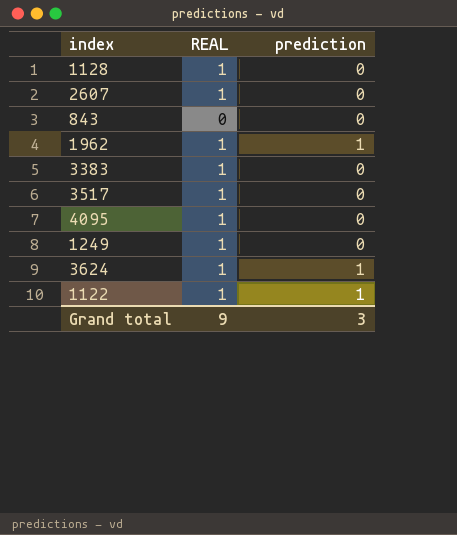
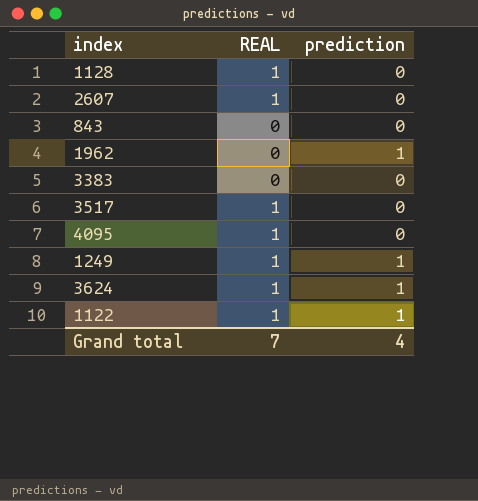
1962 | REAL: 1 -> 0
3383 | REAL: 1 -> 0
1249 | prediction: 0 -> 1
Grand total | REAL: 9 -> 7
Grand total | prediction: 3 -> 4

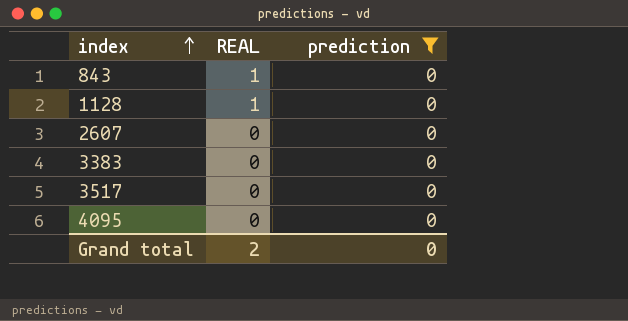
filter: none -> prediction = 0
row order: none -> index ascending
843 | REAL: 0 -> 1
2607 | REAL: 1 -> 0
3517 | REAL: 1 -> 0
4095 | REAL: 1 -> 0
Grand total | REAL: 7 -> 2
Grand total | prediction: 4 -> 0

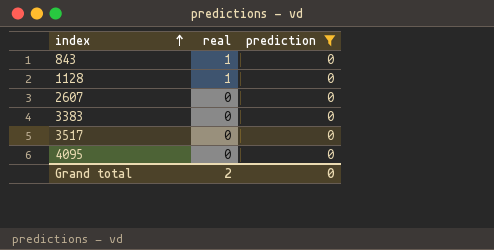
column name: REAL -> real

